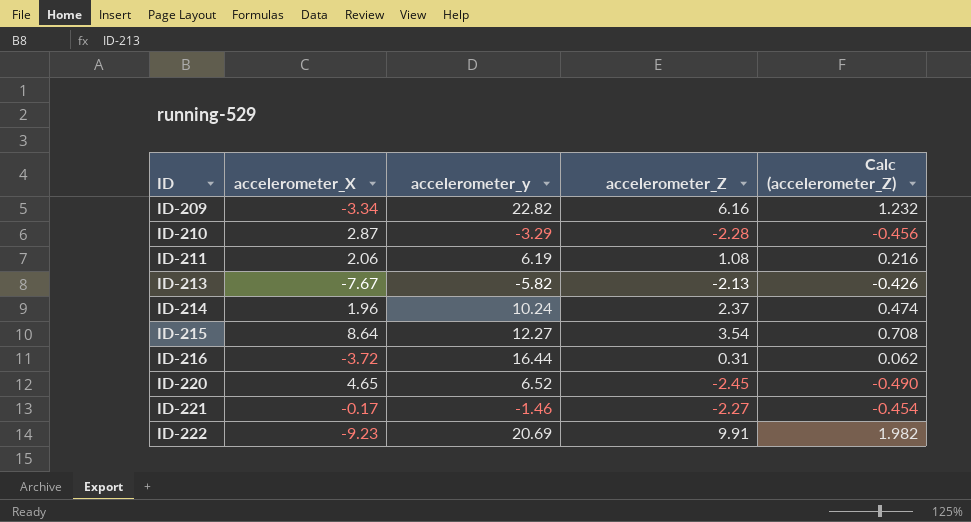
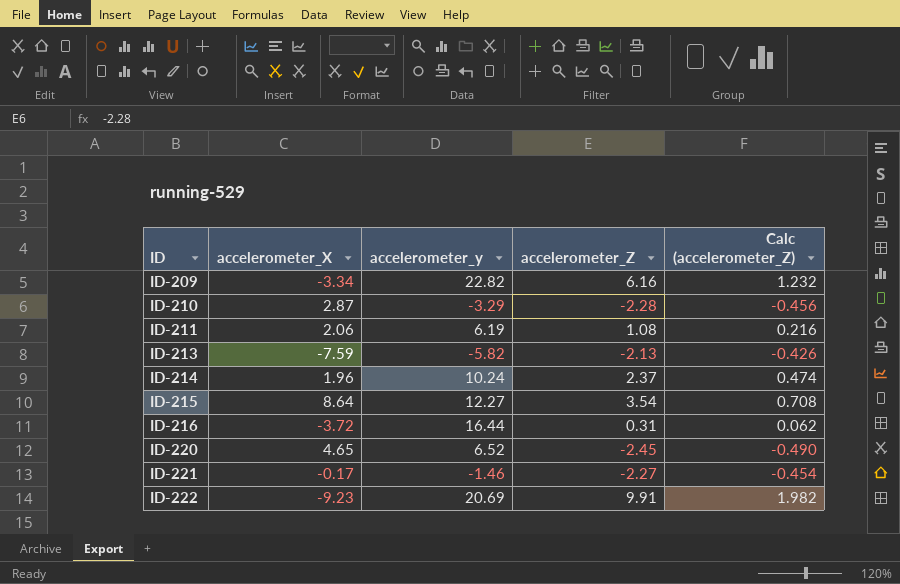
ID-213 | accelerometer_X: -7.67 -> -7.59

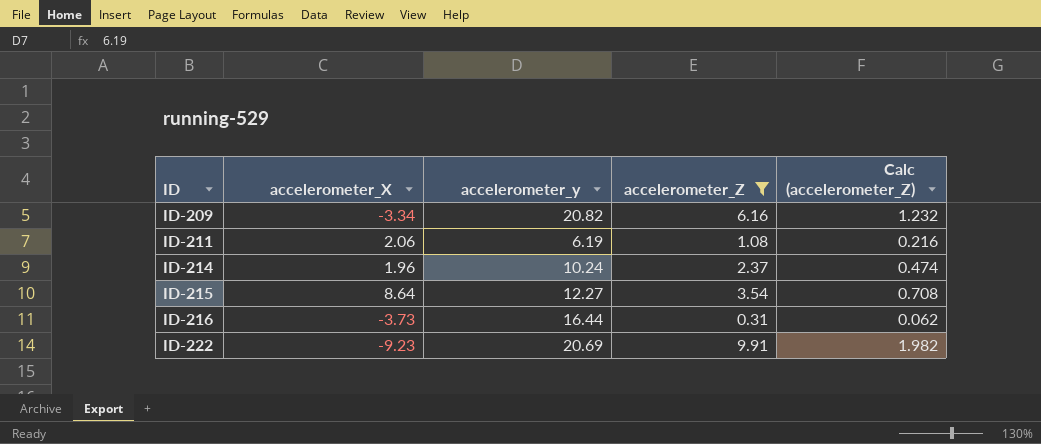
filter: none -> accelerometer_Z >= 0.31
ID-209 | accelerometer_y: 22.82 -> 20.82
ID-216 | accelerometer_X: -3.72 -> -3.73

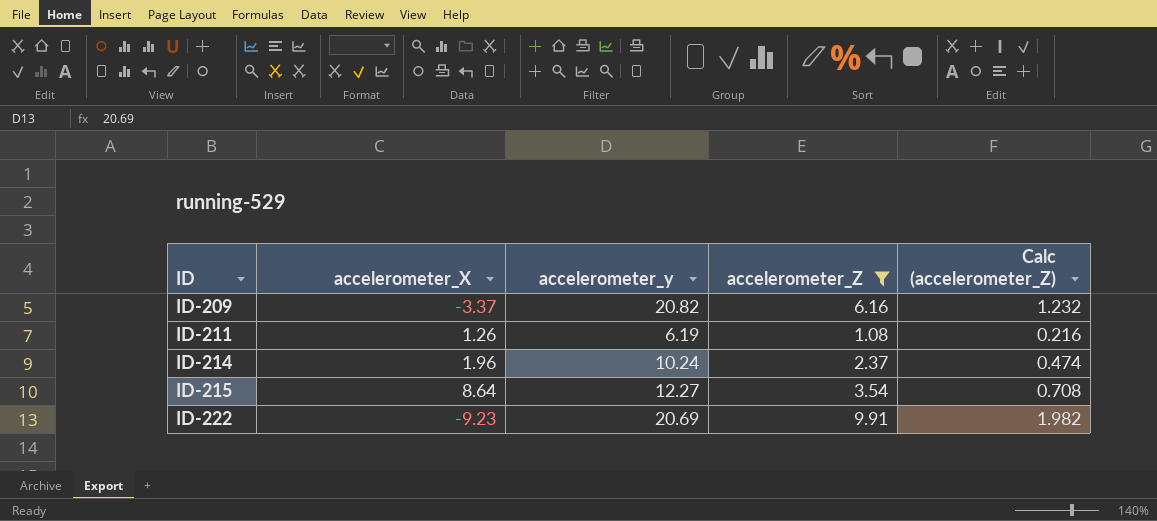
row ID-216: -3.73 | 16.44 | 0.31 | 0.062 -> none
ID-209 | accelerometer_X: -3.34 -> -3.37
ID-211 | accelerometer_X: 2.06 -> 1.26

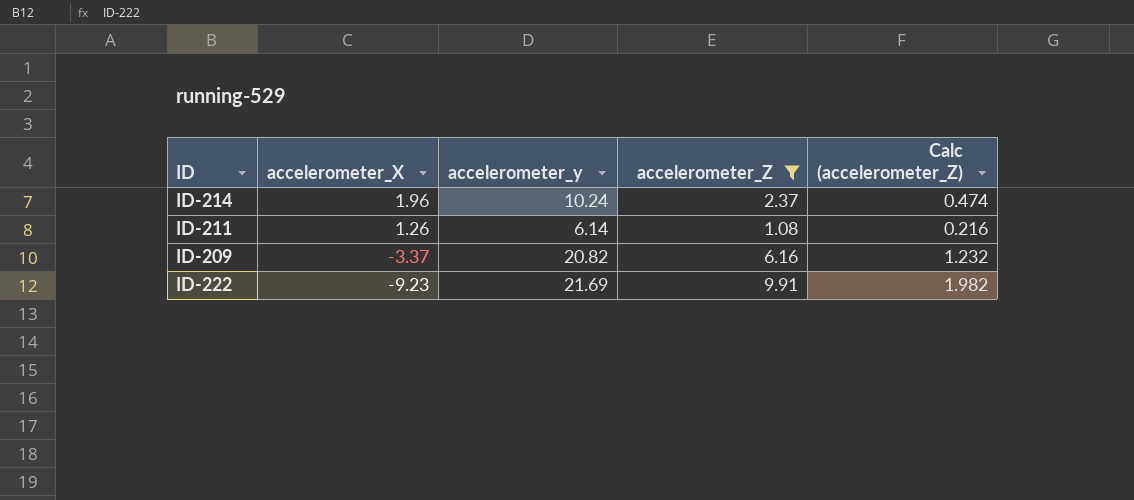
row order: ID ascending -> accelerometer_X descending
row ID-215: 8.64 | 12.27 | 3.54 | 0.708 -> none
ID-211 | accelerometer_y: 6.19 -> 6.14
ID-222 | accelerometer_y: 20.69 -> 21.69

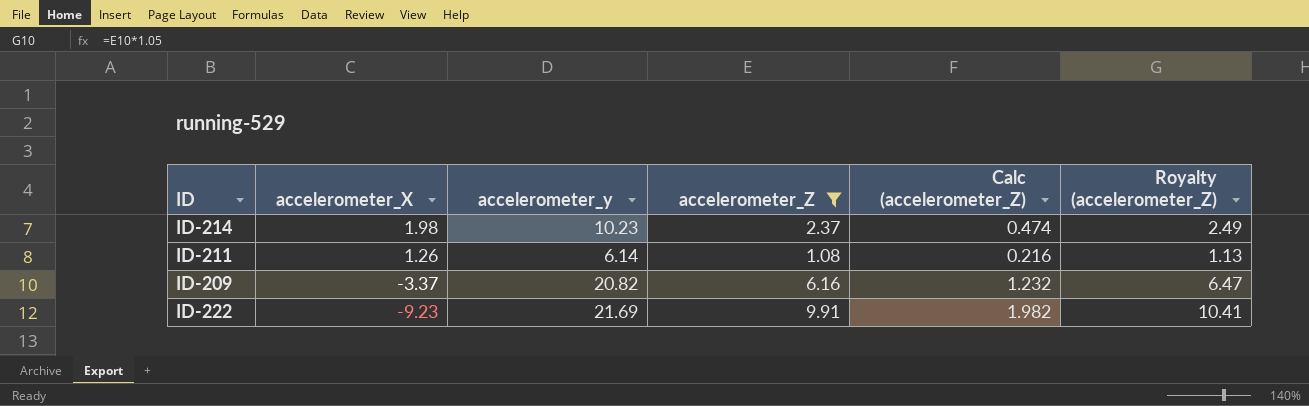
column Royalty (accelerometer_Z) | formula: none -> [accelerometer_Z] * 1.05
ID-214 | accelerometer_X: 1.96 -> 1.98
ID-214 | accelerometer_y: 10.24 -> 10.23

